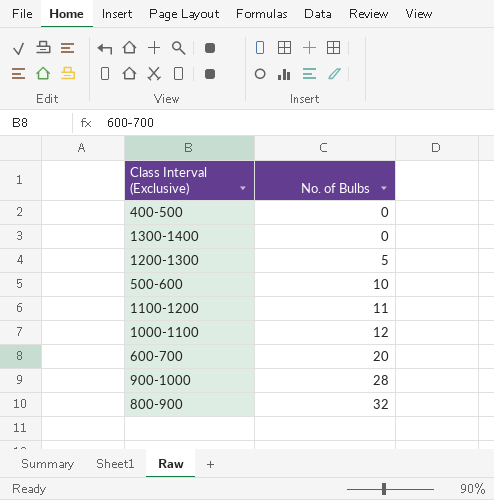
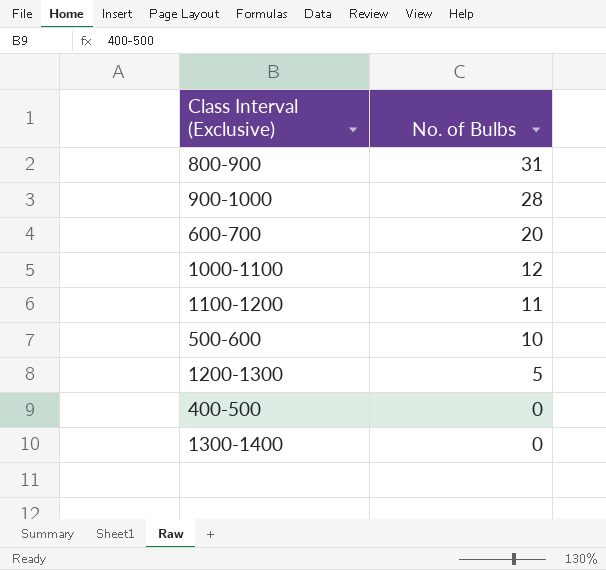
row order: No. of Bulbs ascending -> No. of Bulbs descending
800-900 | No. of Bulbs: 32 -> 31

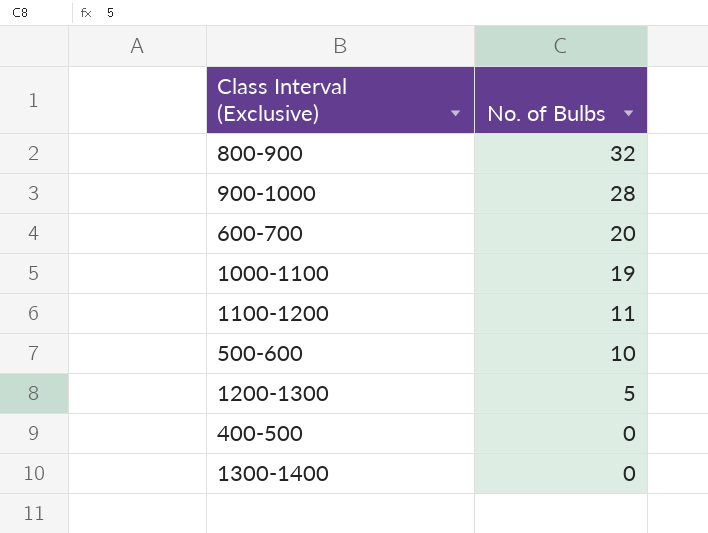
800-900 | No. of Bulbs: 31 -> 32
1000-1100 | No. of Bulbs: 12 -> 19

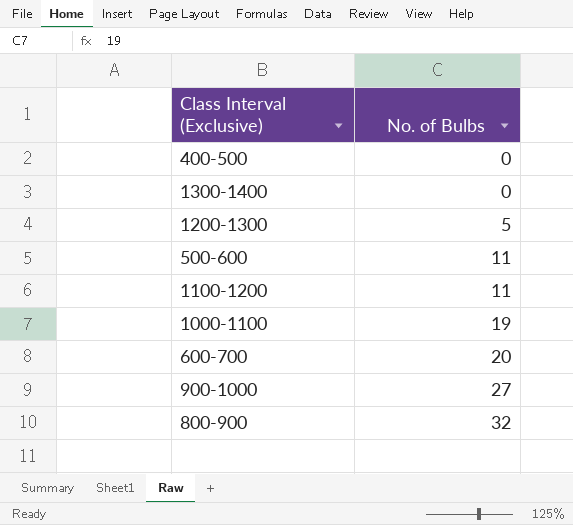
row order: No. of Bulbs descending -> No. of Bulbs ascending
500-600 | No. of Bulbs: 10 -> 11
900-1000 | No. of Bulbs: 28 -> 27

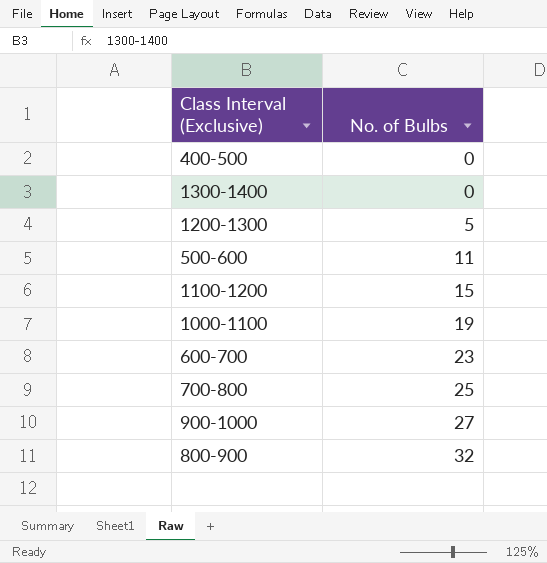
1100-1200 | No. of Bulbs: 11 -> 15
600-700 | No. of Bulbs: 20 -> 23
row 700-800: none -> 25

